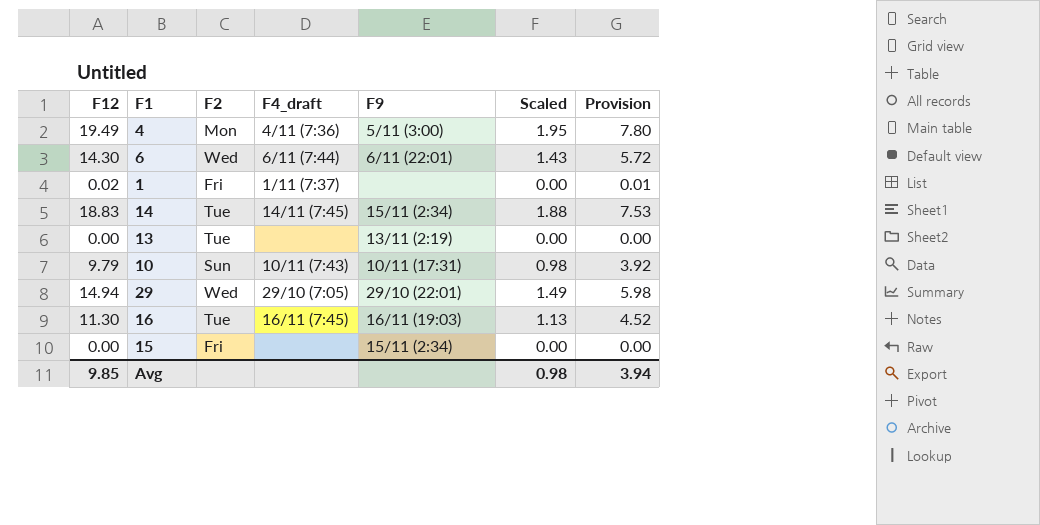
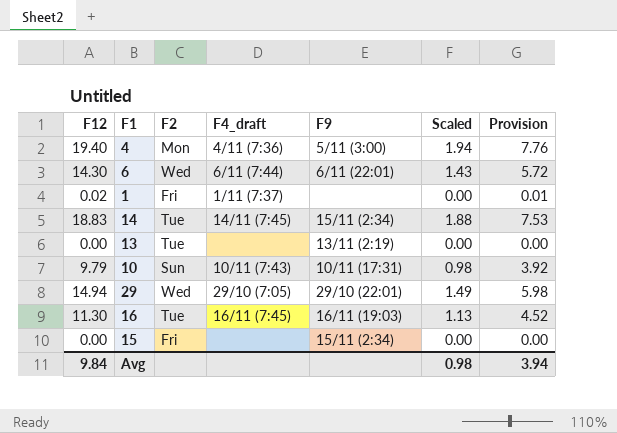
4 | F12: 19.49 -> 19.40
4 | Scaled: 1.95 -> 1.94
4 | Provision: 7.80 -> 7.76
Avg | F12: 9.85 -> 9.84

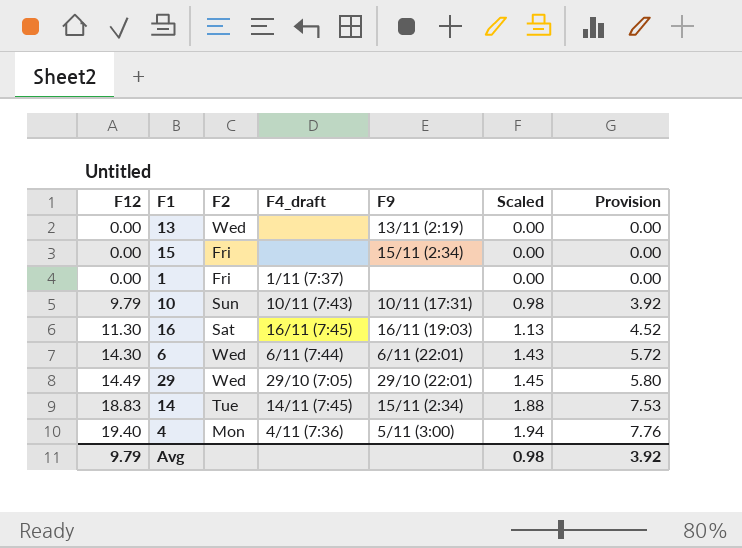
row order: none -> F12 ascending
13 | F2: Tue -> Wed
1 | F12: 0.02 -> 0.00
1 | Provision: 0.01 -> 0.00
16 | F2: Tue -> Sat
29 | F12: 14.94 -> 14.49
29 | Scaled: 1.49 -> 1.45
29 | Provision: 5.98 -> 5.80
Avg | F12: 9.84 -> 9.79
Avg | Provision: 3.94 -> 3.92

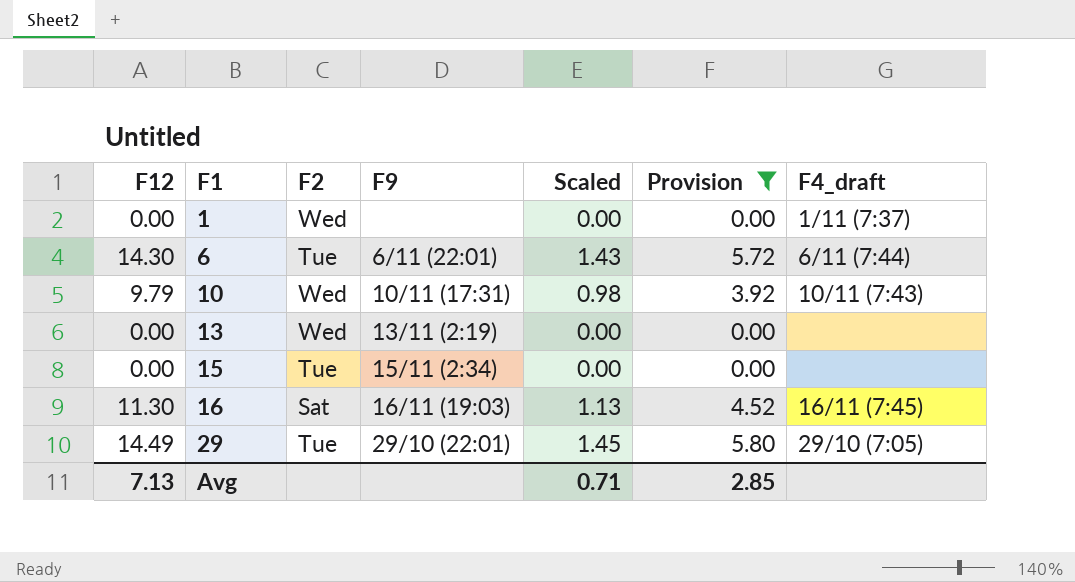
filter: none -> Provision <= 5.80
row order: F12 ascending -> F1 ascending
column F4_draft | position: 4 -> 7
1 | F2: Fri -> Wed
6 | F2: Wed -> Tue
10 | F2: Sun -> Wed
15 | F2: Fri -> Tue
29 | F2: Wed -> Tue
Avg | F12: 9.79 -> 7.13
Avg | Scaled: 0.98 -> 0.71
Avg | Provision: 3.92 -> 2.85

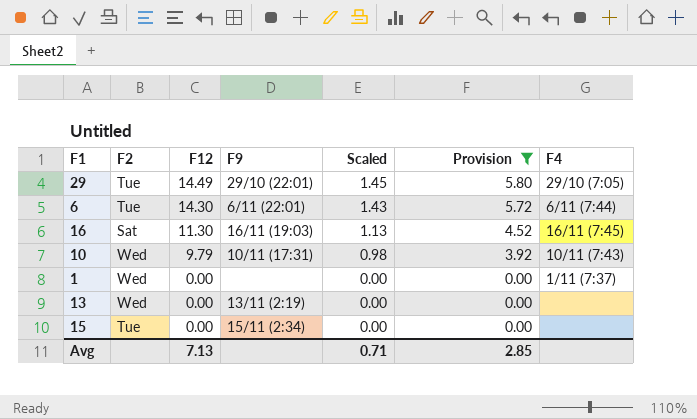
row order: F1 ascending -> F12 descending
column F12 | position: 1 -> 3
column name: F4_draft -> F4

